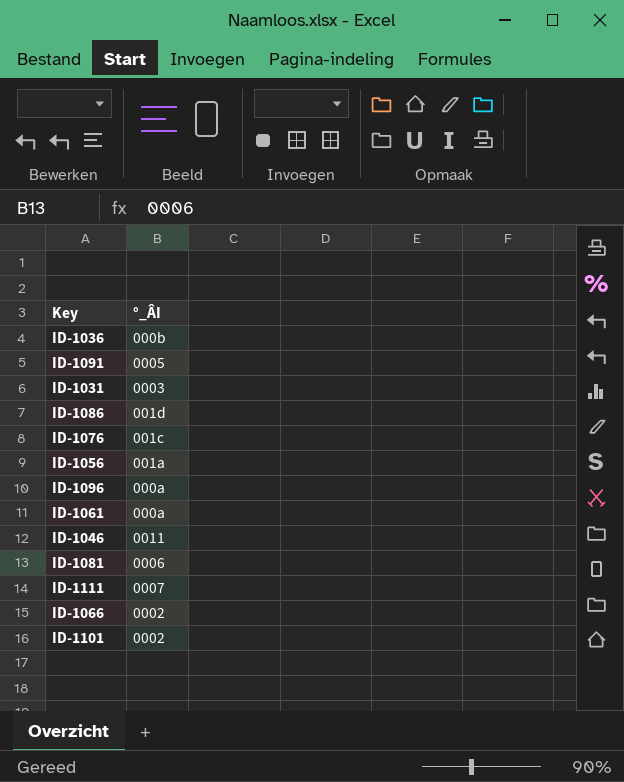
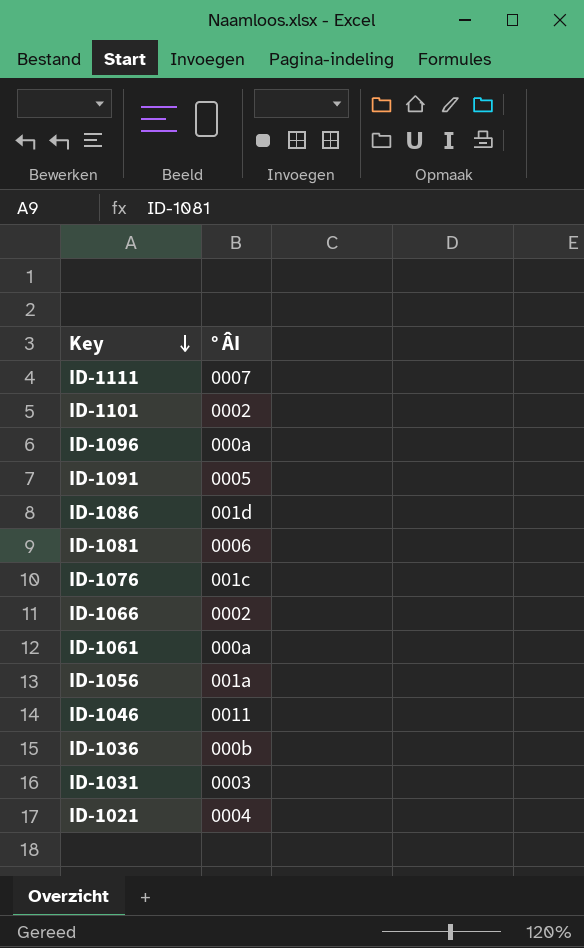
row order: none -> Key descending
column name: °_ÂI -> ° ÂI
row ID-1021: none -> 0004

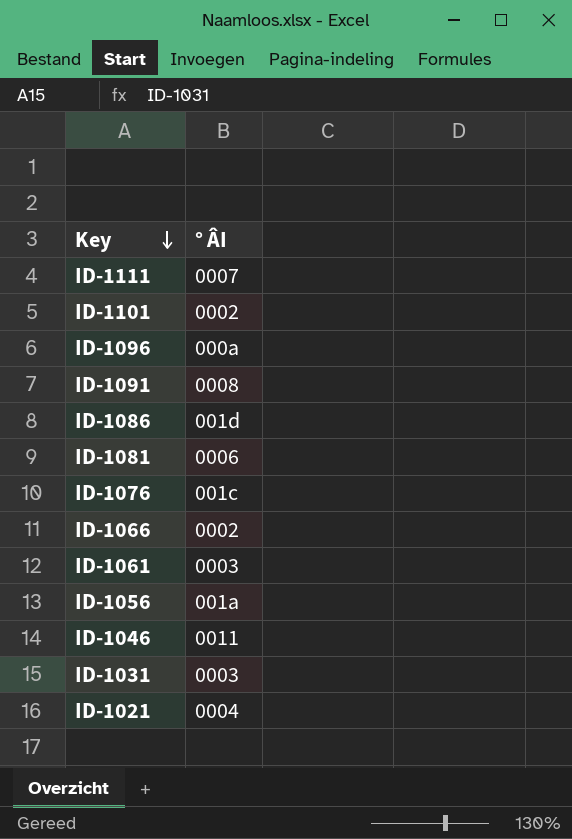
row ID-1036: 000b -> none
ID-1091 | ° ÂI: 0005 -> 0008
ID-1061 | ° ÂI: 000a -> 0003

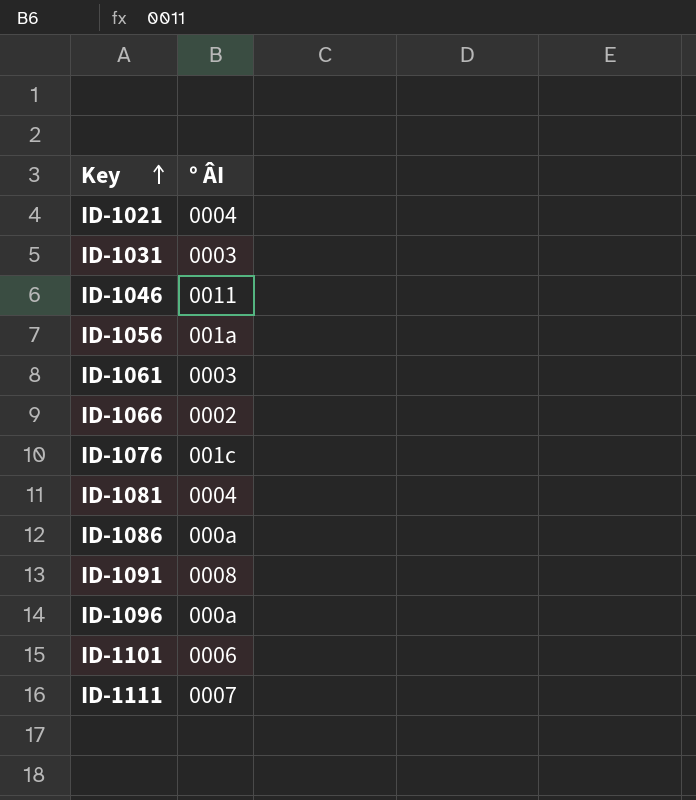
row order: Key descending -> Key ascending
ID-1081 | ° ÂI: 0006 -> 0004
ID-1086 | ° ÂI: 001d -> 000a
ID-1101 | ° ÂI: 0002 -> 0006

